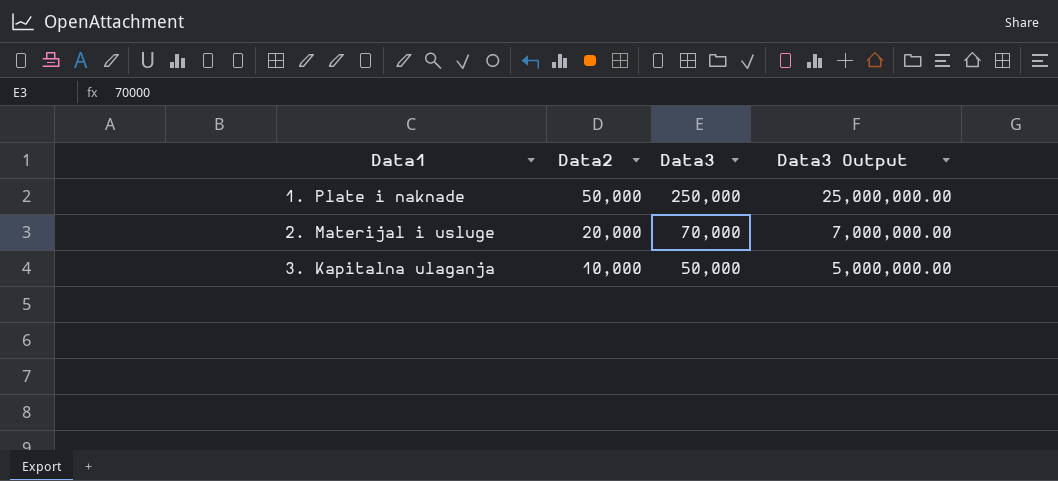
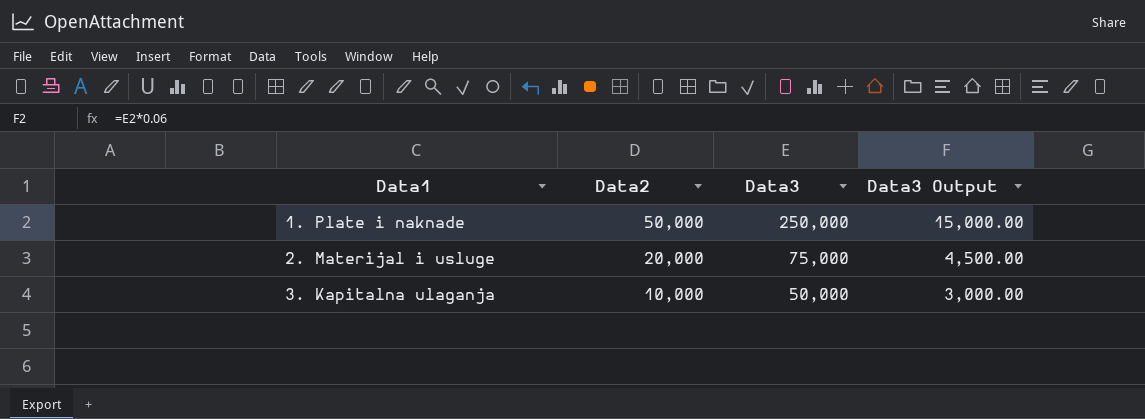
column Data3 Output | formula: [Data3] * 100 -> [Data3] * 0.06
2. Materijal i usluge | Data3: 70,000 -> 75,000

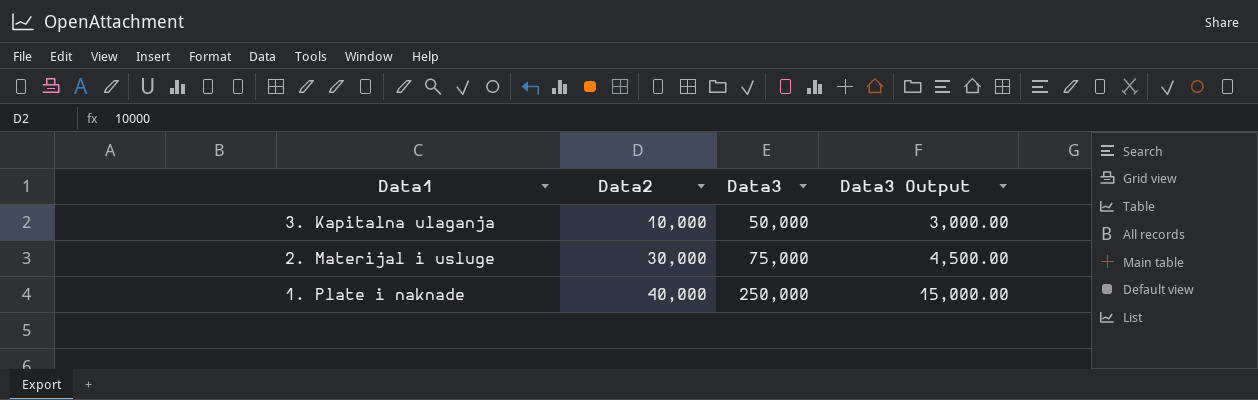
row order: Data1 ascending -> Data1 descending
2. Materijal i usluge | Data2: 20,000 -> 30,000
1. Plate i naknade | Data2: 50,000 -> 40,000

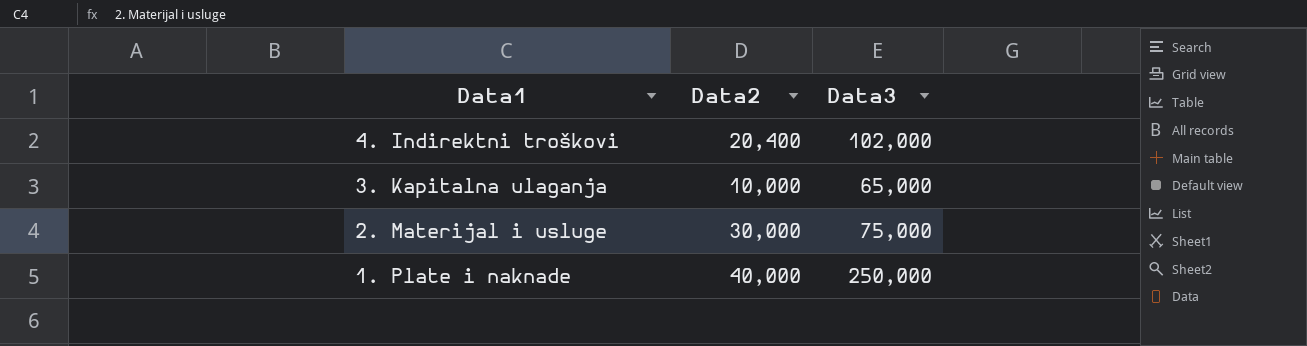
column Data3 Output | formula: [Data3] * 0.06 -> none
row 4. Indirektni troškovi: none -> 20,400 | 102,000
3. Kapitalna ulaganja | Data3: 50,000 -> 65,000

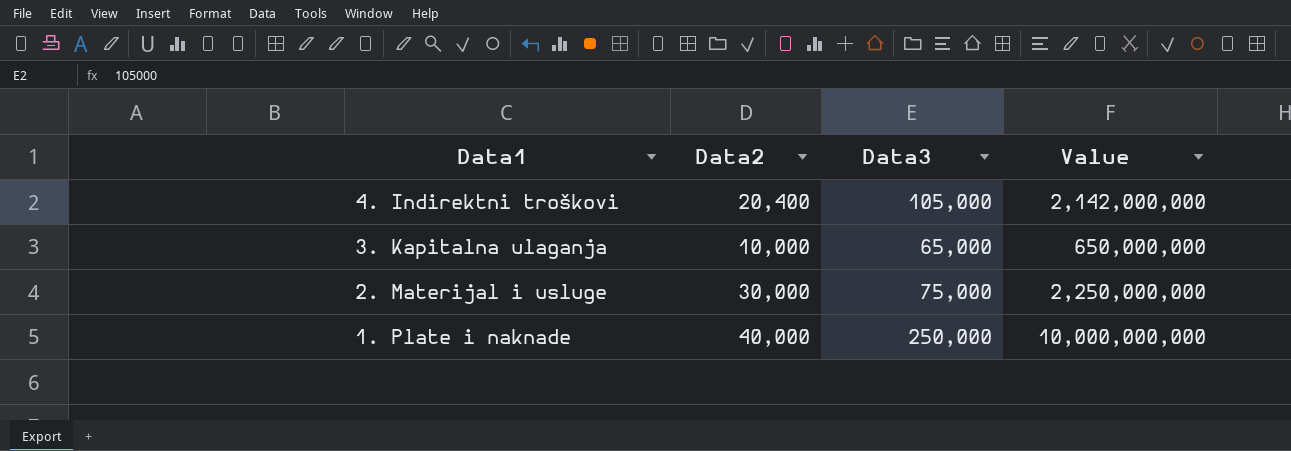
column Value | formula: none -> [Data2] * [Data3]
4. Indirektni troškovi | Data3: 102,000 -> 105,000

